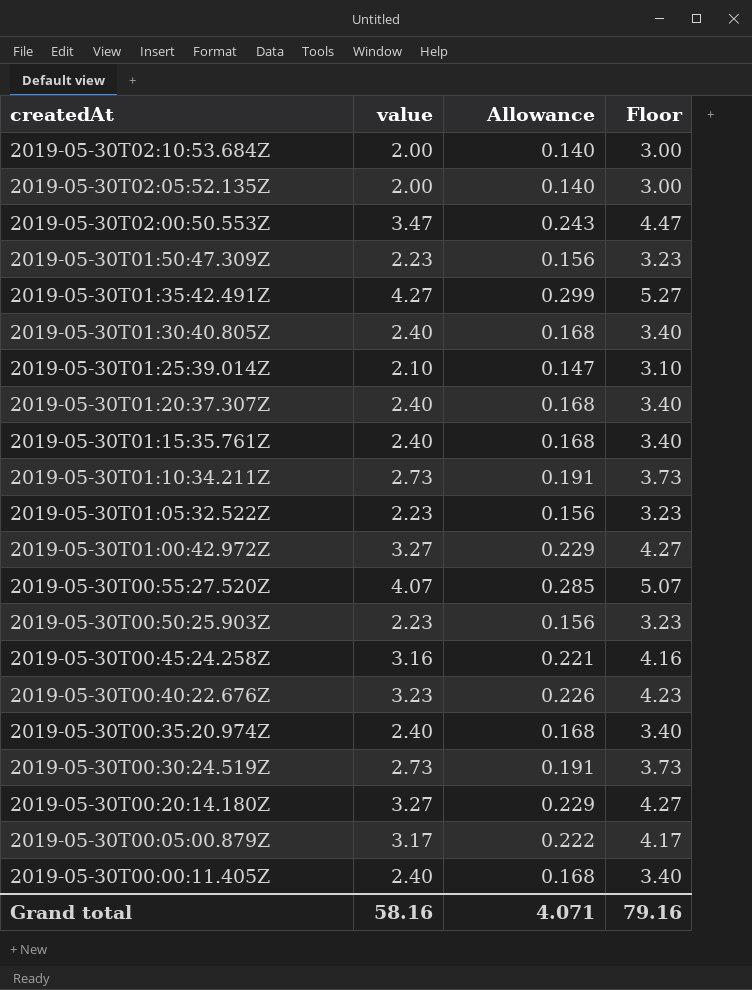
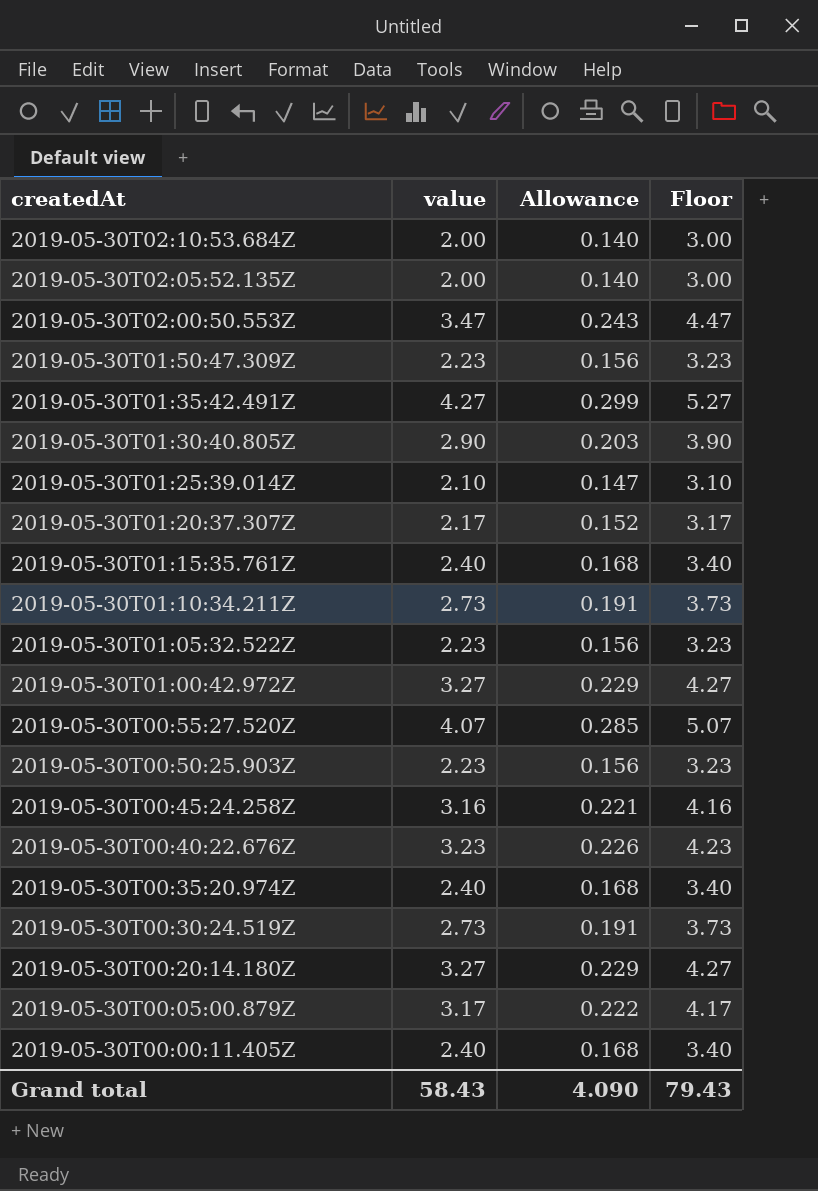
2019-05-30T01:30:40.805Z | value: 2.40 -> 2.90
2019-05-30T01:30:40.805Z | Allowance: 0.168 -> 0.203
2019-05-30T01:30:40.805Z | Floor: 3.40 -> 3.90
2019-05-30T01:20:37.307Z | value: 2.40 -> 2.17
2019-05-30T01:20:37.307Z | Allowance: 0.168 -> 0.152
2019-05-30T01:20:37.307Z | Floor: 3.40 -> 3.17
Grand total | value: 58.16 -> 58.43
Grand total | Allowance: 4.071 -> 4.090
Grand total | Floor: 79.16 -> 79.43

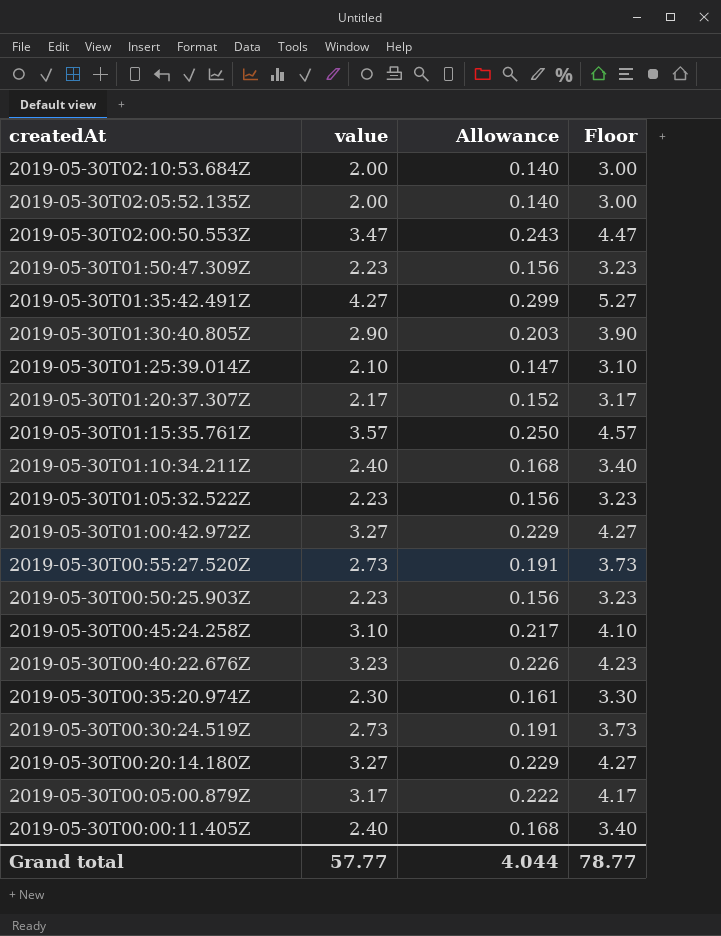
2019-05-30T01:15:35.761Z | value: 2.40 -> 3.57
2019-05-30T01:15:35.761Z | Allowance: 0.168 -> 0.250
2019-05-30T01:15:35.761Z | Floor: 3.40 -> 4.57
2019-05-30T01:10:34.211Z | value: 2.73 -> 2.40
2019-05-30T01:10:34.211Z | Allowance: 0.191 -> 0.168
2019-05-30T01:10:34.211Z | Floor: 3.73 -> 3.40
2019-05-30T00:55:27.520Z | value: 4.07 -> 2.73
2019-05-30T00:55:27.520Z | Allowance: 0.285 -> 0.191
2019-05-30T00:55:27.520Z | Floor: 5.07 -> 3.73
2019-05-30T00:45:24.258Z | value: 3.16 -> 3.10
2019-05-30T00:45:24.258Z | Allowance: 0.221 -> 0.217
2019-05-30T00:45:24.258Z | Floor: 4.16 -> 4.10
2019-05-30T00:35:20.974Z | value: 2.40 -> 2.30
2019-05-30T00:35:20.974Z | Allowance: 0.168 -> 0.161
2019-05-30T00:35:20.974Z | Floor: 3.40 -> 3.30
Grand total | value: 58.43 -> 57.77
Grand total | Allowance: 4.090 -> 4.044
Grand total | Floor: 79.43 -> 78.77

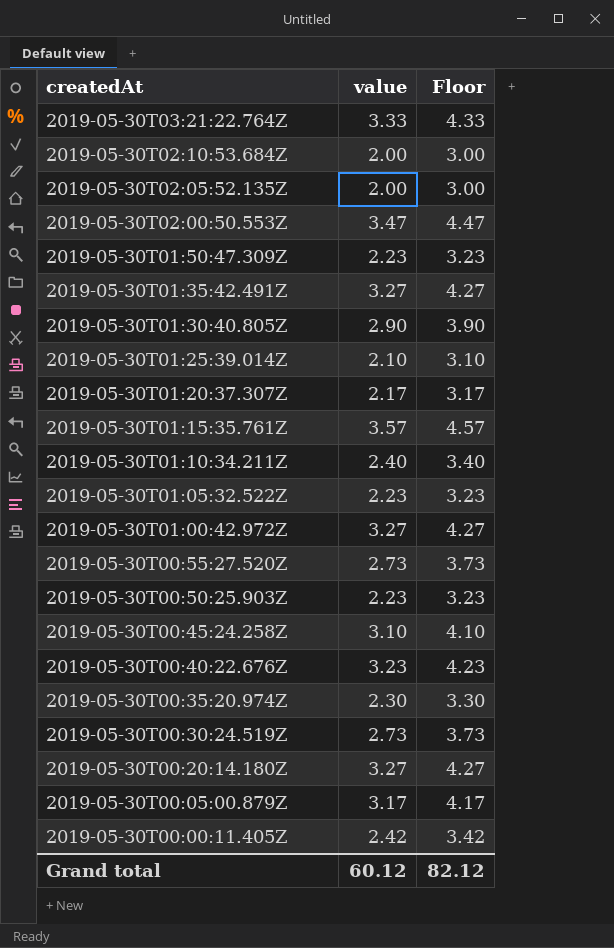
column Allowance | formula: [value] * 0.07 -> none
row 2019-05-30T03:21:22.764Z: none -> 3.33 | 4.33
2019-05-30T01:35:42.491Z | value: 4.27 -> 3.27
2019-05-30T01:35:42.491Z | Floor: 5.27 -> 4.27
2019-05-30T00:00:11.405Z | value: 2.40 -> 2.42
2019-05-30T00:00:11.405Z | Floor: 3.40 -> 3.42
Grand total | value: 57.77 -> 60.12
Grand total | Floor: 78.77 -> 82.12

